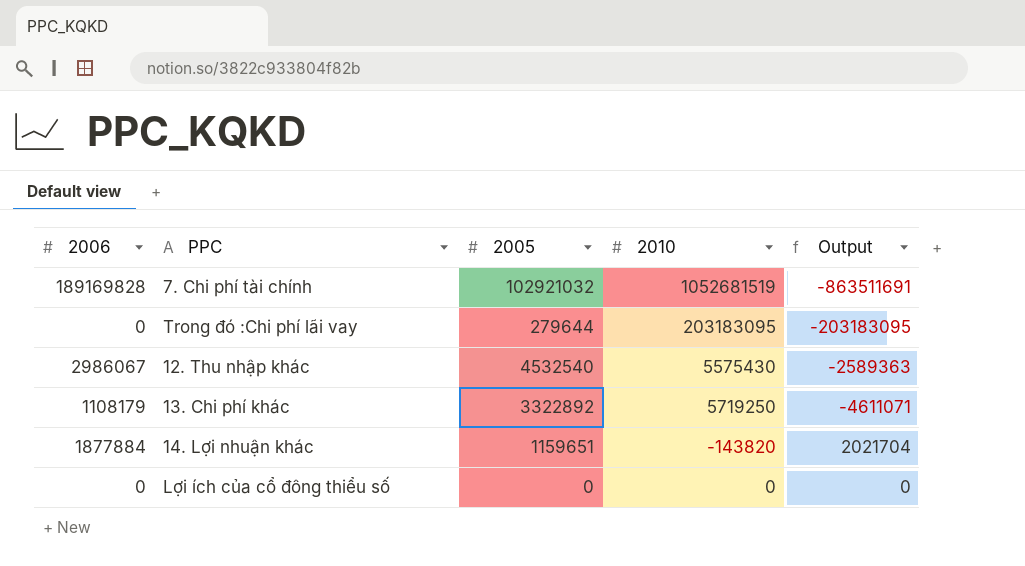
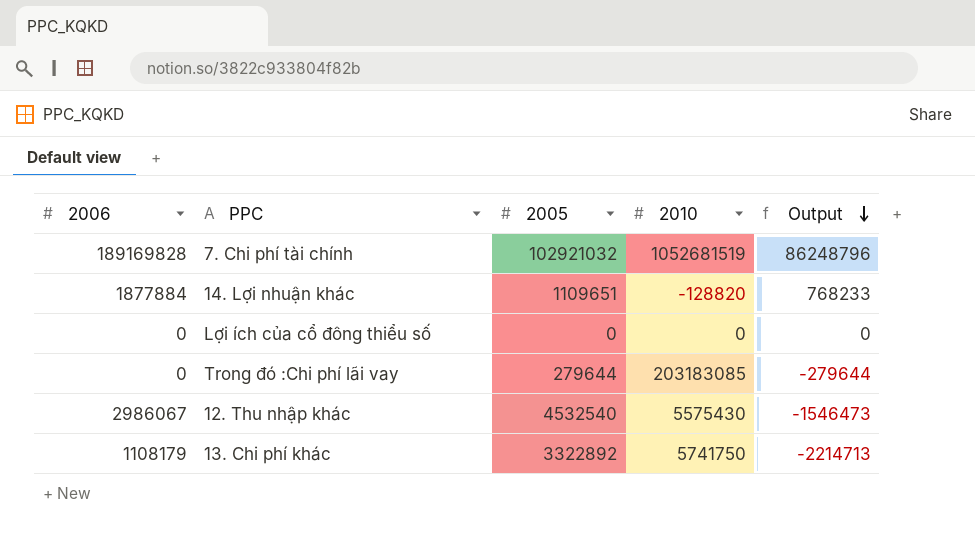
row order: none -> Output descending
column Output | formula: [2006] - [2010] -> [2006] - [2005]
14. Lợi nhuận khác | 2005: 1159651 -> 1109651
14. Lợi nhuận khác | 2010: -143820 -> -128820
Trong đó :Chi phí lãi vay | 2010: 203183095 -> 203183085
13. Chi phí khác | 2010: 5719250 -> 5741750

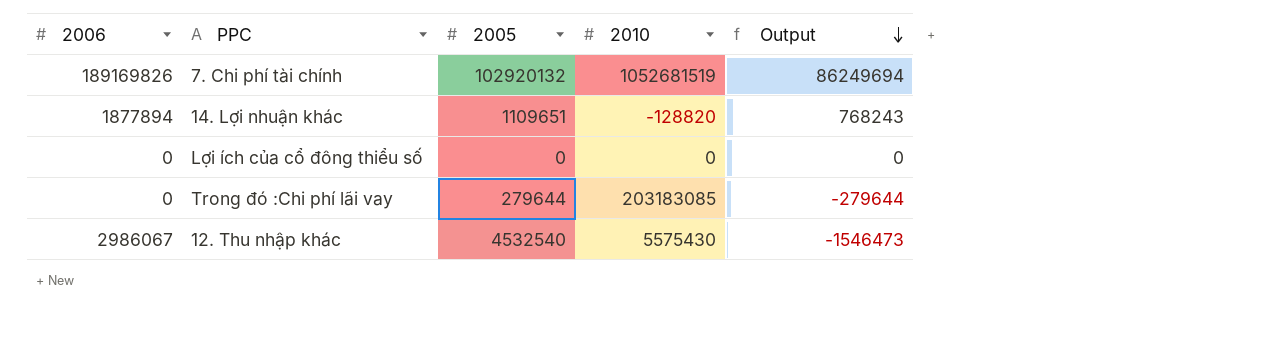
row 13. Chi phí khác: 1108179 | 3322892 | 5741750 | -2214713 -> none
7. Chi phí tài chính | 2006: 189169828 -> 189169826
7. Chi phí tài chính | 2005: 102921032 -> 102920132
7. Chi phí tài chính | Output: 86248796 -> 86249694
14. Lợi nhuận khác | 2006: 1877884 -> 1877894
14. Lợi nhuận khác | Output: 768233 -> 768243

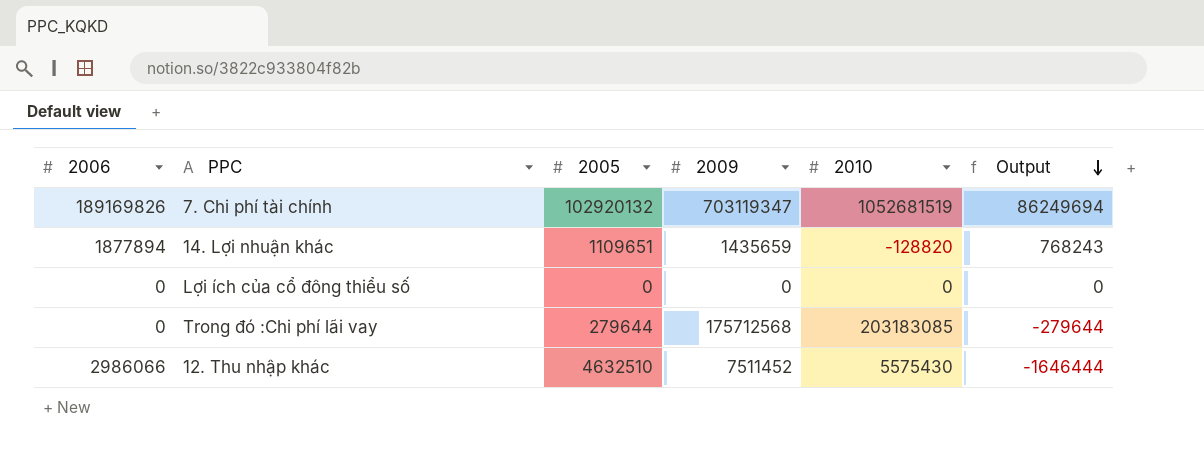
column 2009 | position: none -> 4
12. Thu nhập khác | 2006: 2986067 -> 2986066
12. Thu nhập khác | 2005: 4532540 -> 4632510
12. Thu nhập khác | Output: -1546473 -> -1646444

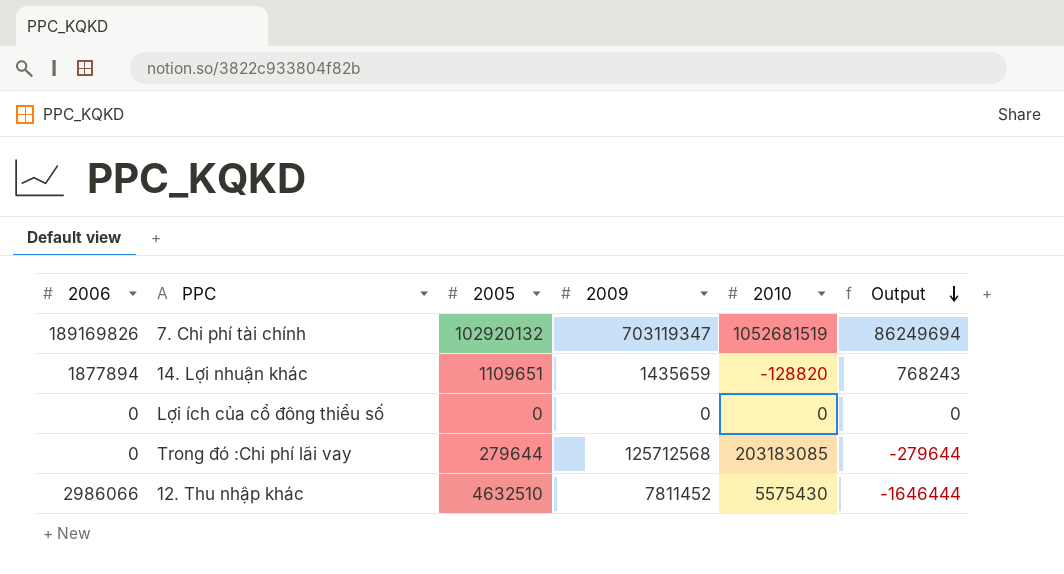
Trong đó :Chi phí lãi vay | 2009: 175712568 -> 125712568
12. Thu nhập khác | 2009: 7511452 -> 7811452

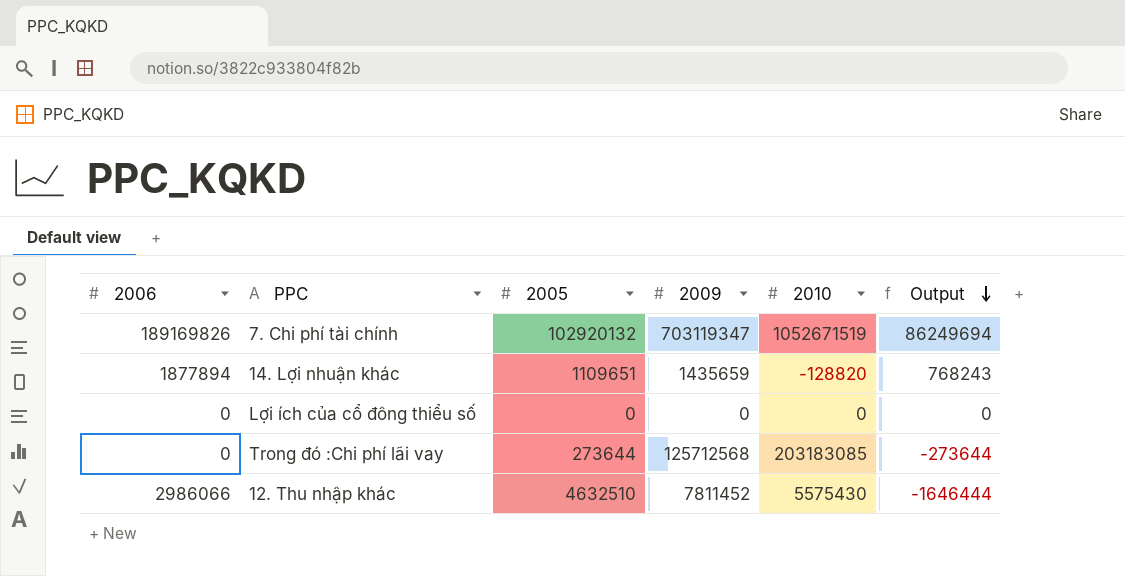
7. Chi phí tài chính | 2010: 1052681519 -> 1052671519
Trong đó :Chi phí lãi vay | 2005: 279644 -> 273644
Trong đó :Chi phí lãi vay | Output: -279644 -> -273644

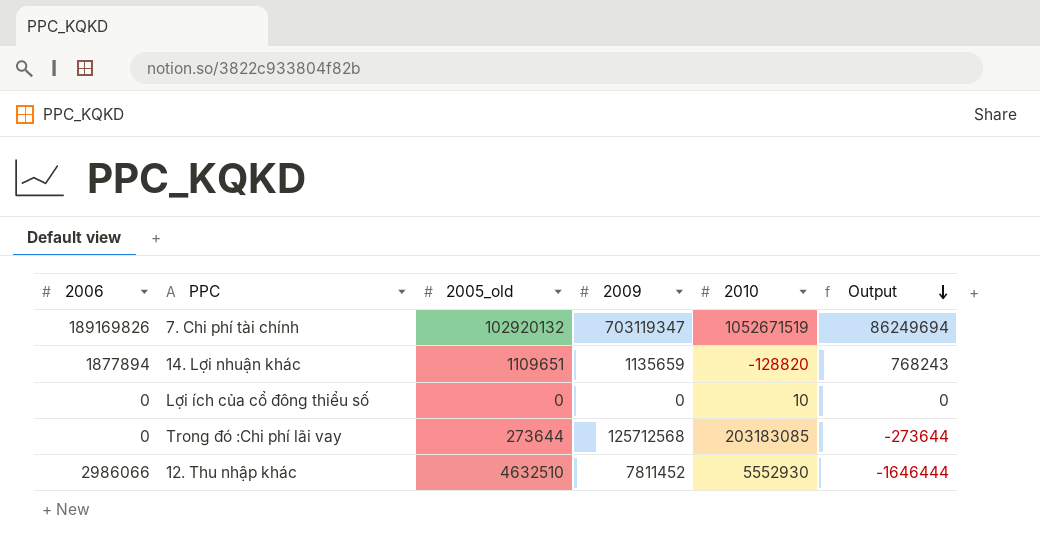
column name: 2005 -> 2005_old
14. Lợi nhuận khác | 2009: 1435659 -> 1135659
Lợi ích của cổ đông thiểu số | 2010: 0 -> 10
12. Thu nhập khác | 2010: 5575430 -> 5552930

